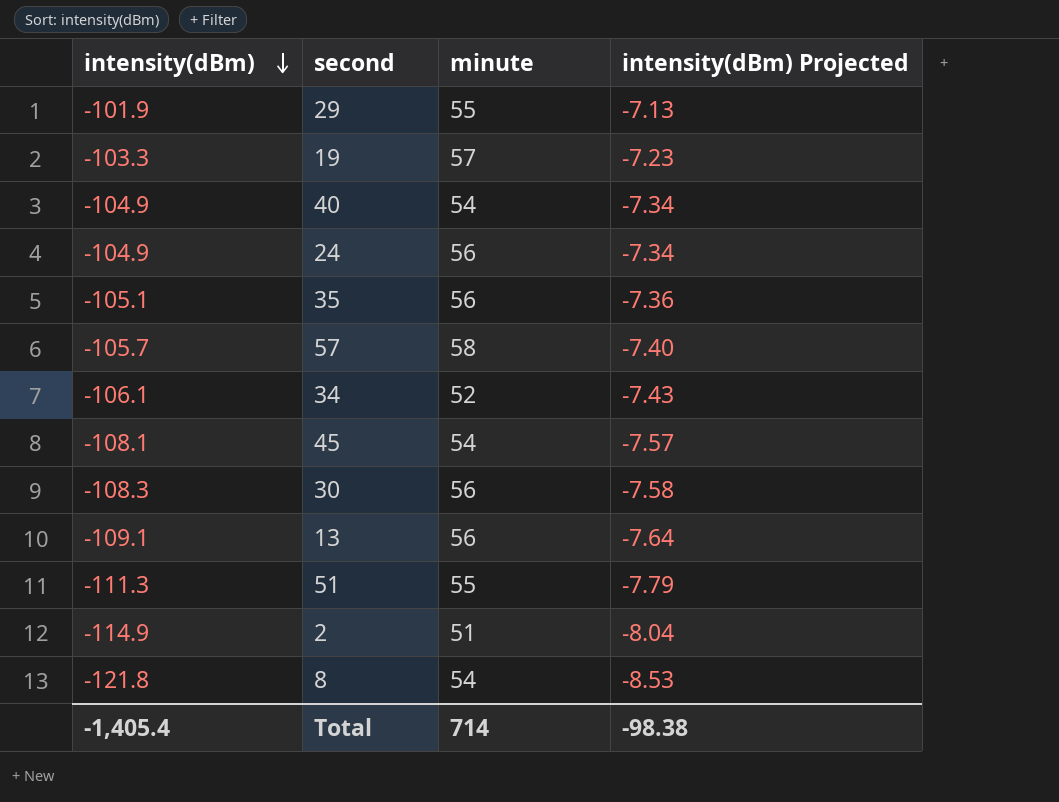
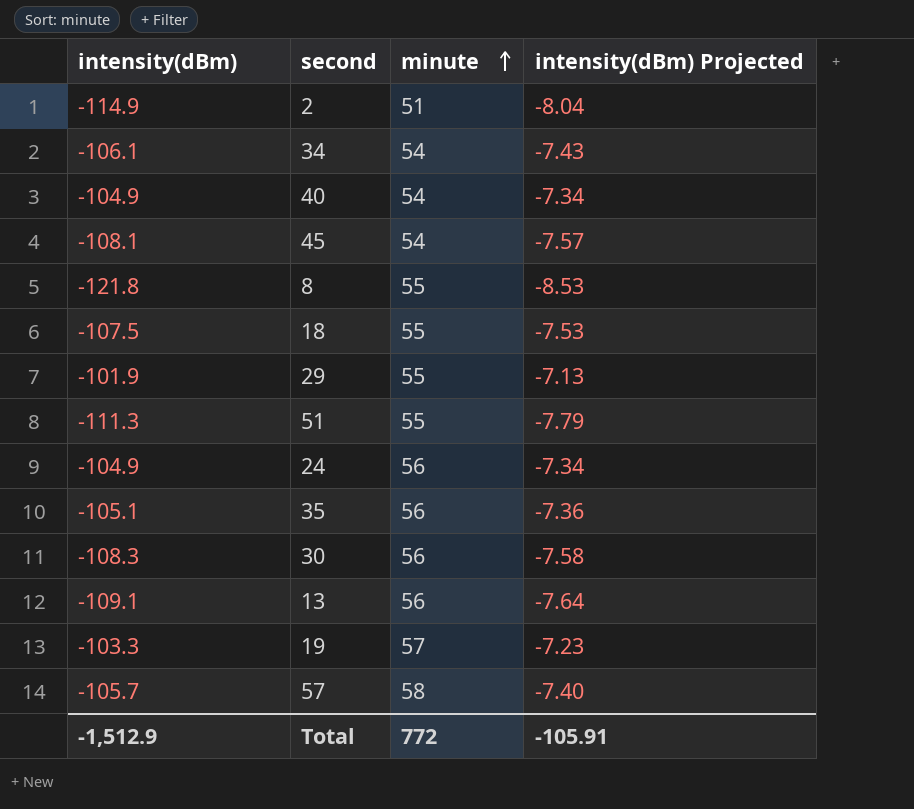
row order: intensity(dBm) descending -> minute ascending
34 | minute: 52 -> 54
8 | minute: 54 -> 55
row 18: none -> -107.5 | 55 | -7.53
Total | intensity(dBm): -1,405.4 -> -1,512.9
Total | minute: 714 -> 772
Total | intensity(dBm) Projected: -98.38 -> -105.91

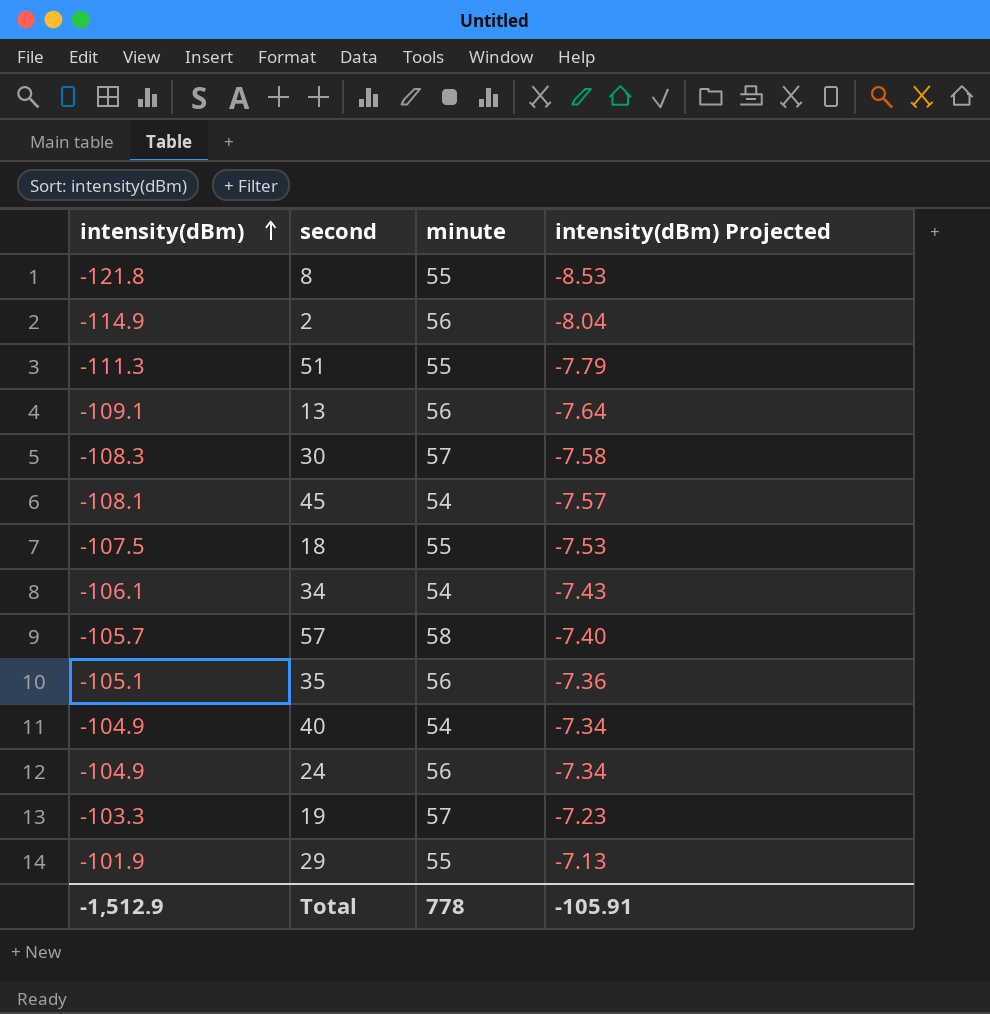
row order: minute ascending -> intensity(dBm) ascending
2 | minute: 51 -> 56
30 | minute: 56 -> 57
Total | minute: 772 -> 778

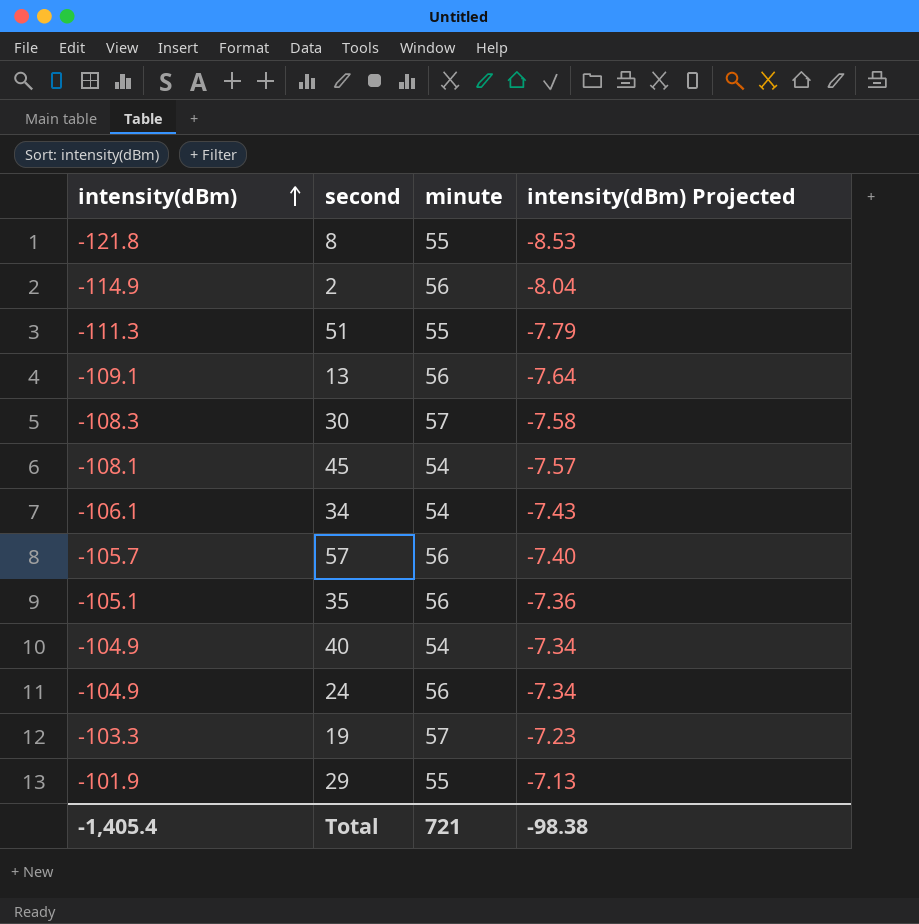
row 18: -107.5 | 55 | -7.53 -> none
57 | minute: 58 -> 56
Total | intensity(dBm): -1,512.9 -> -1,405.4
Total | minute: 778 -> 721
Total | intensity(dBm) Projected: -105.91 -> -98.38

